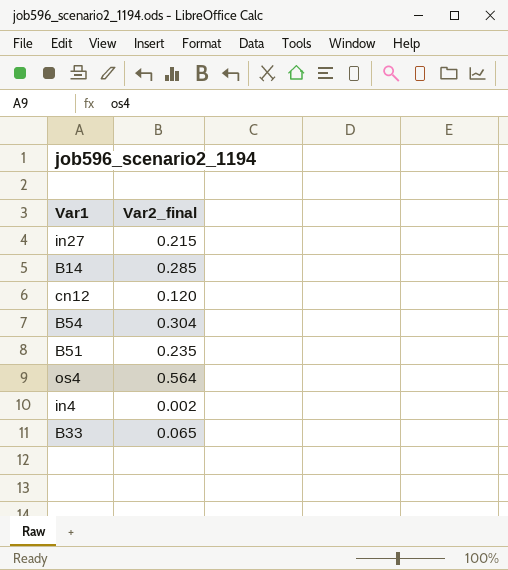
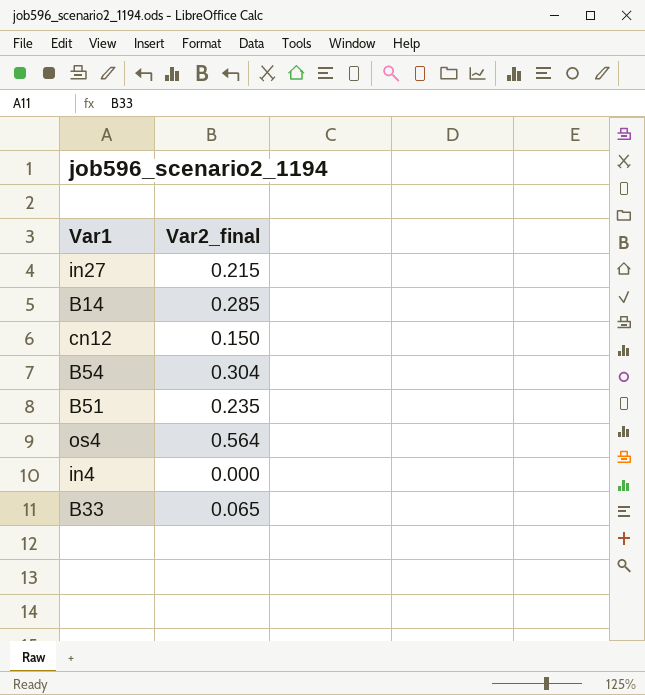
cn12 | Var2_final: 0.120 -> 0.150
in4 | Var2_final: 0.002 -> 0.000

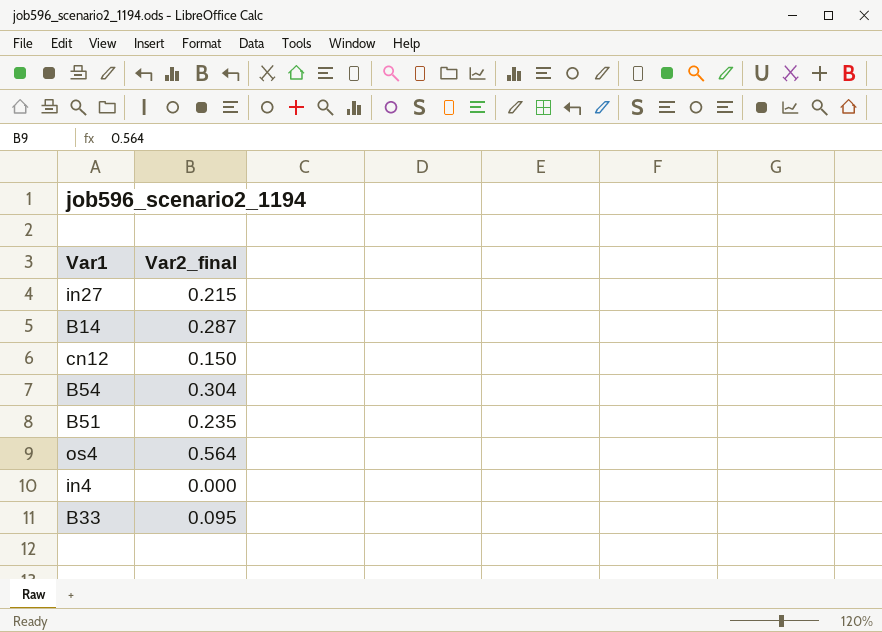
B14 | Var2_final: 0.285 -> 0.287
B33 | Var2_final: 0.065 -> 0.095

